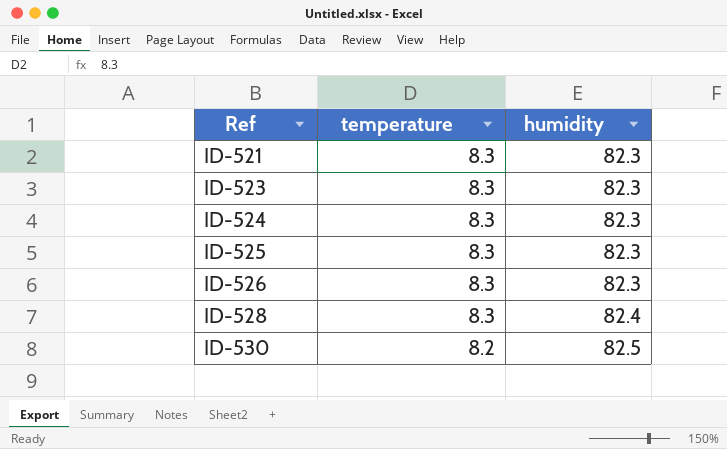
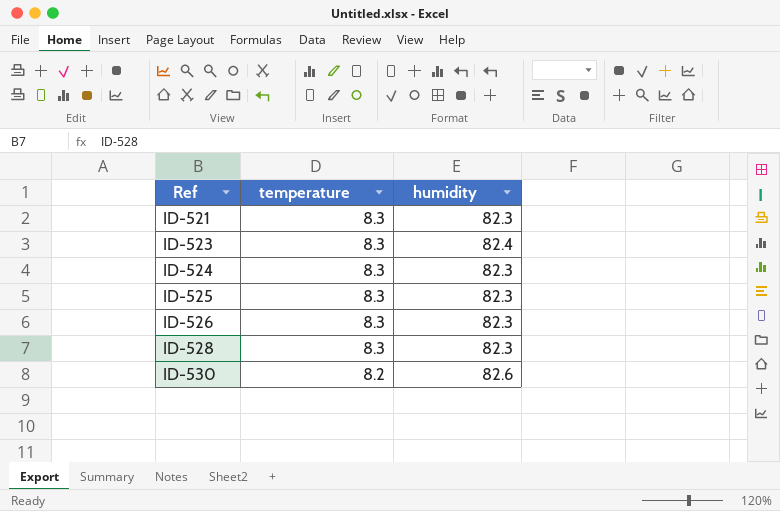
ID-523 | humidity: 82.3 -> 82.4
ID-528 | humidity: 82.4 -> 82.3
ID-530 | humidity: 82.5 -> 82.6

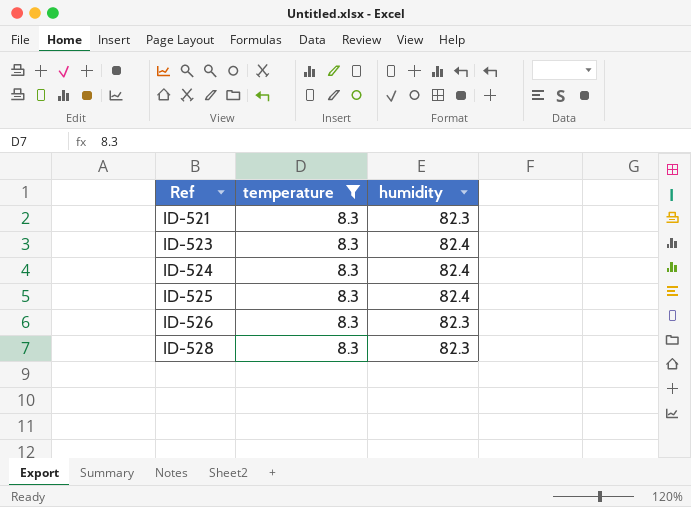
filter: none -> temperature = 8.3
ID-524 | humidity: 82.3 -> 82.4
ID-525 | humidity: 82.3 -> 82.4

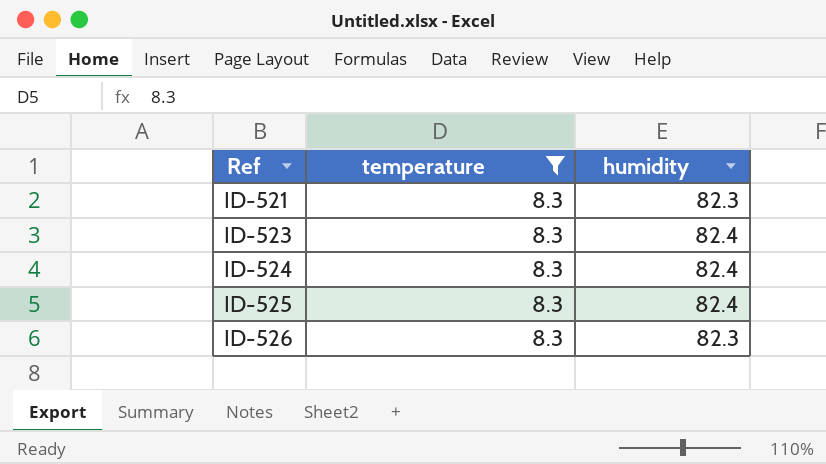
row ID-528: 8.3 | 82.3 -> none

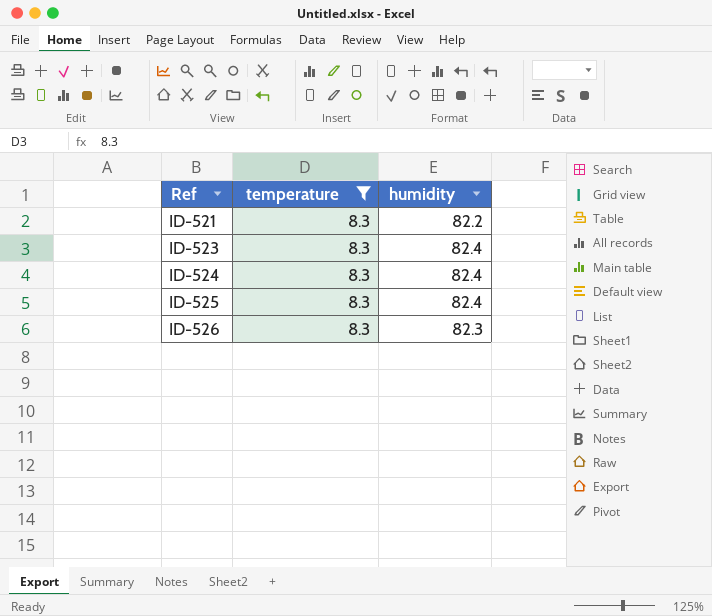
ID-521 | humidity: 82.3 -> 82.2

